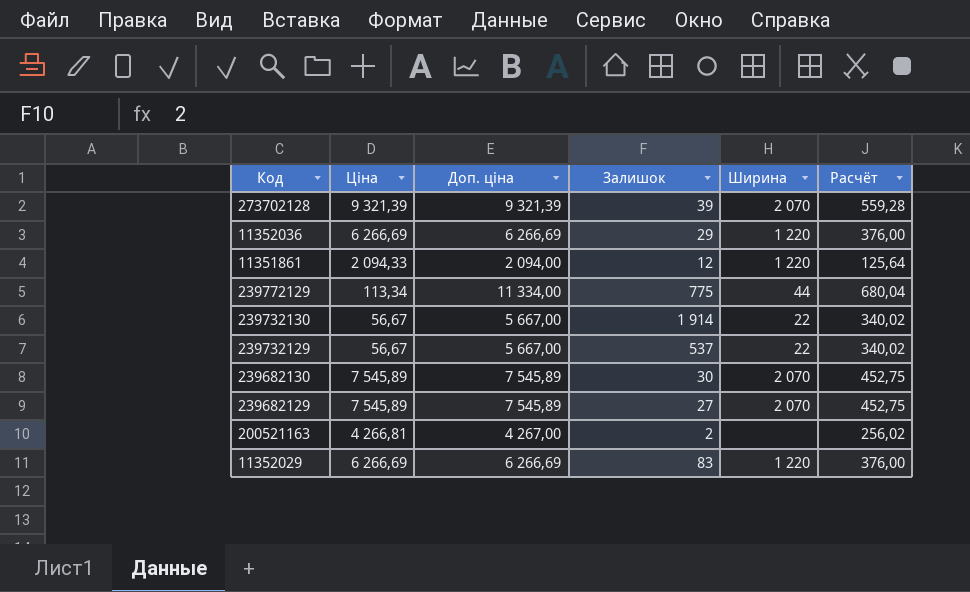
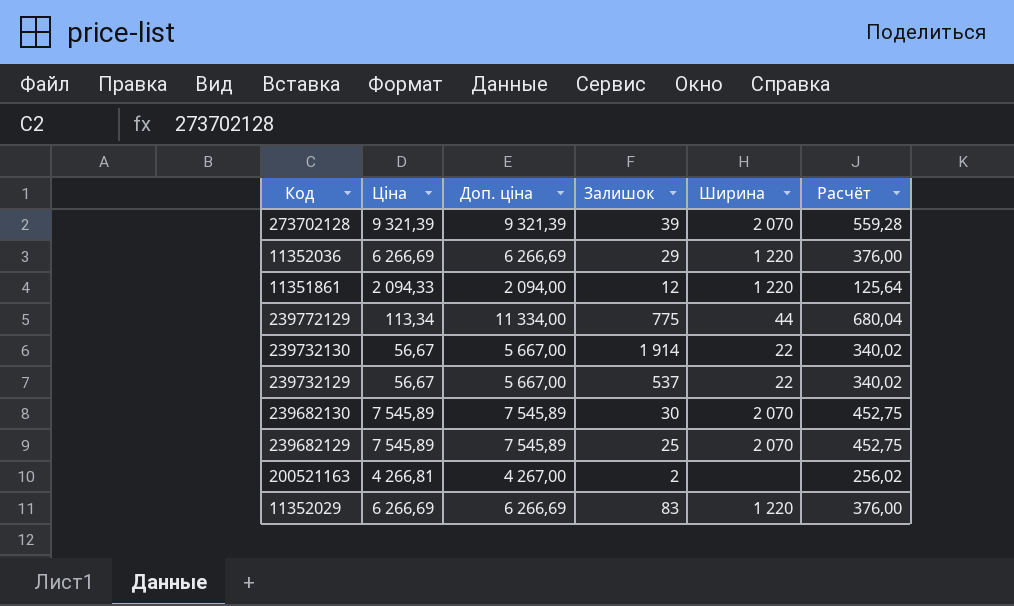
239682129 | Залишок: 27 -> 25

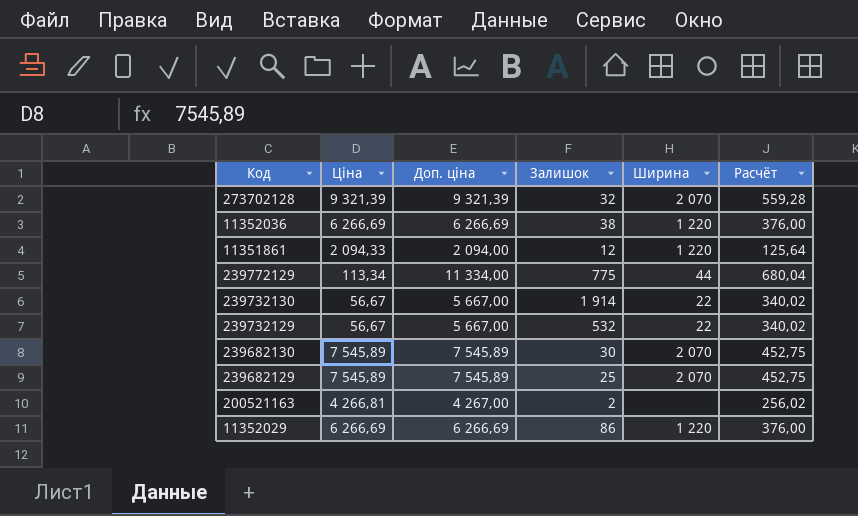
273702128 | Залишок: 39 -> 32
11352036 | Залишок: 29 -> 38
239732129 | Залишок: 537 -> 532
11352029 | Залишок: 83 -> 86

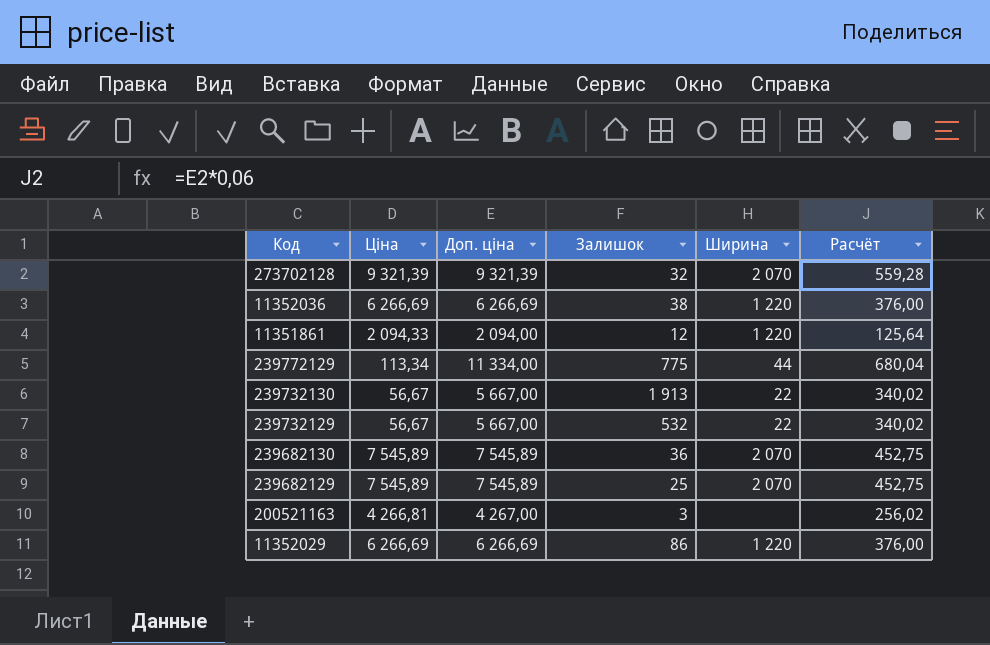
239732130 | Залишок: 1 914 -> 1 913
239682130 | Залишок: 30 -> 36
200521163 | Залишок: 2 -> 3

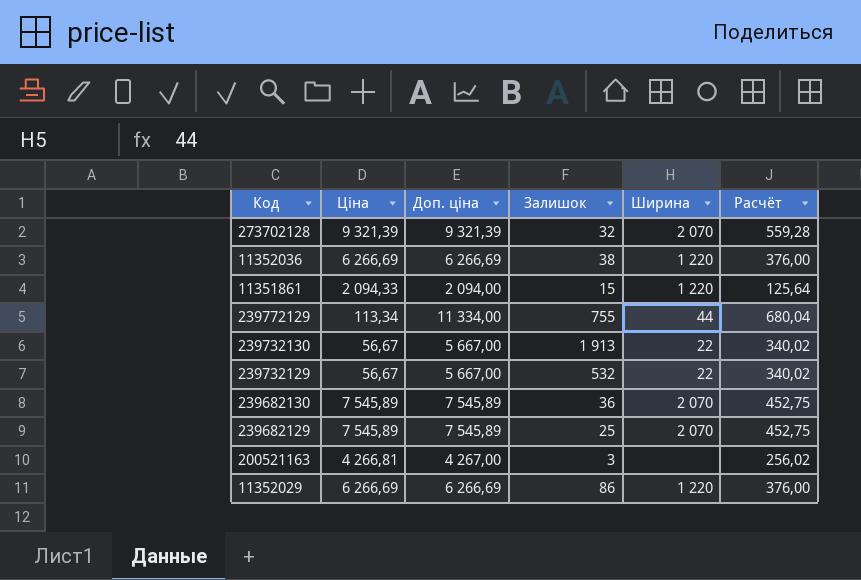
11351861 | Залишок: 12 -> 15
239772129 | Залишок: 775 -> 755

